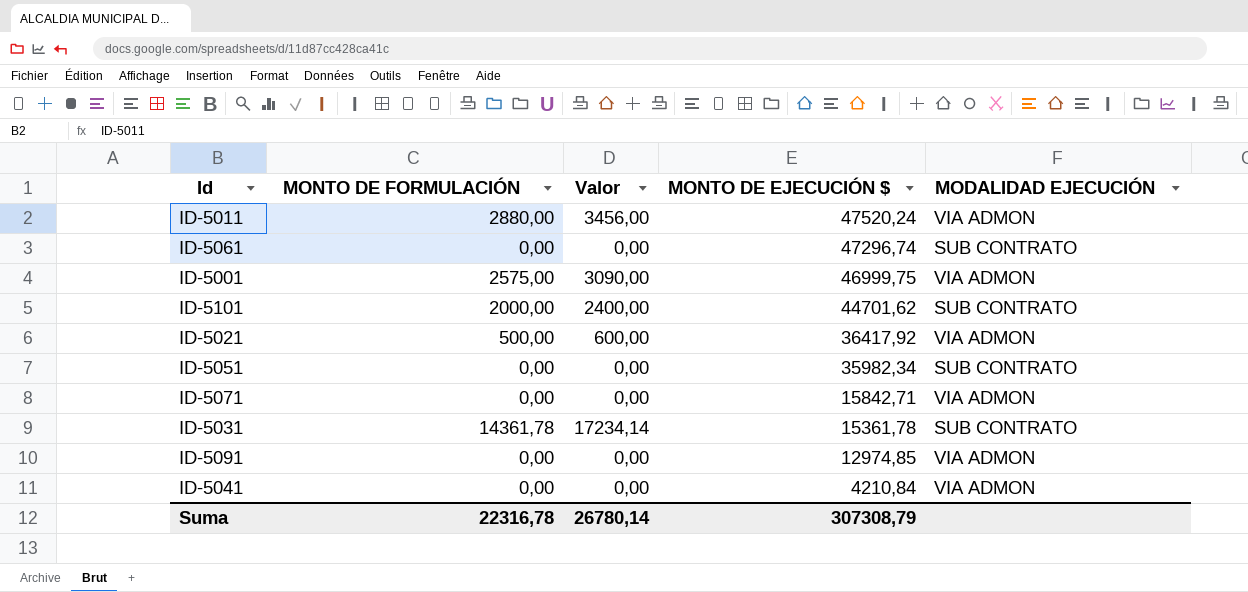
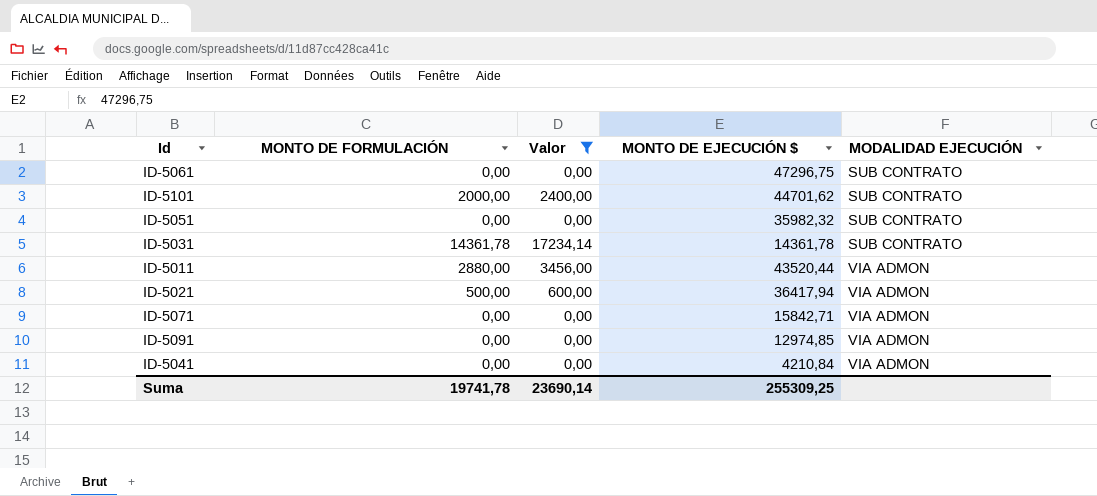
filter: none -> Valor != 3090,00
row order: MONTO DE EJECUCIÓN $ descending -> MODALIDAD EJECUCIÓN ascending
ID-5061 | MONTO DE EJECUCIÓN $: 47296,74 -> 47296,75
ID-5051 | MONTO DE EJECUCIÓN $: 35982,34 -> 35982,32
ID-5031 | MONTO DE EJECUCIÓN $: 15361,78 -> 14361,78
ID-5011 | MONTO DE EJECUCIÓN $: 47520,24 -> 43520,44
ID-5021 | MONTO DE EJECUCIÓN $: 36417,92 -> 36417,94
Suma | MONTO DE FORMULACIÓN: 22316,78 -> 19741,78
Suma | Valor: 26780,14 -> 23690,14
Suma | MONTO DE EJECUCIÓN $: 307308,79 -> 255309,25

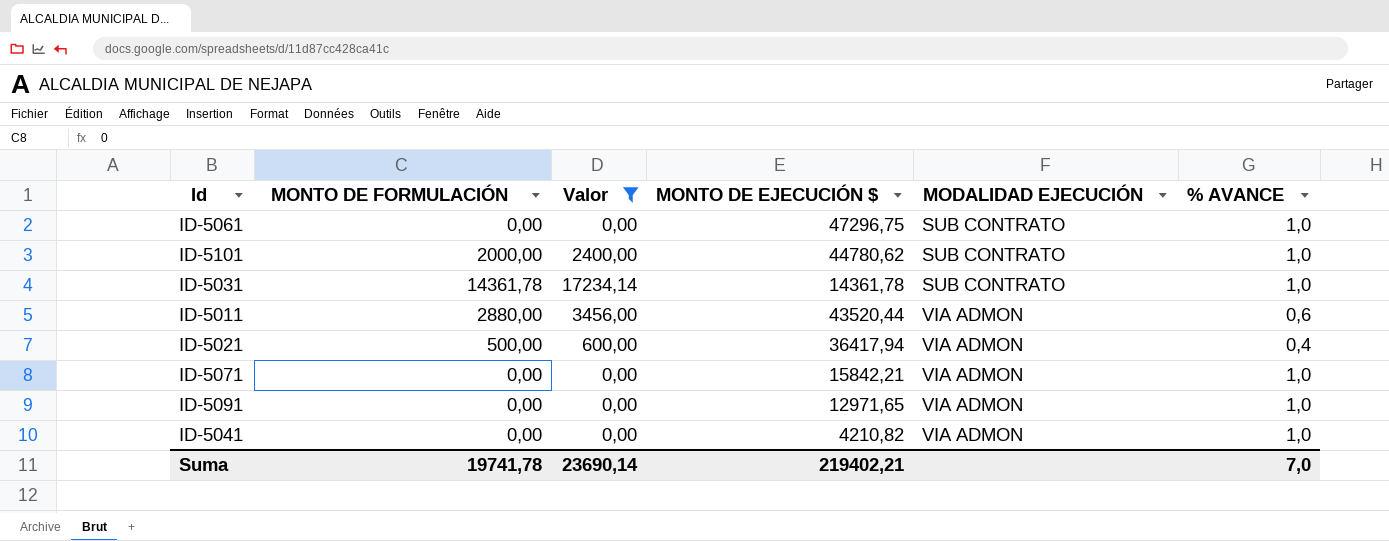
column % AVANCE | position: none -> 6
row ID-5051: 0,00 | 0,00 | 35982,32 | SUB CONTRATO -> none
ID-5101 | MONTO DE EJECUCIÓN $: 44701,62 -> 44780,62
ID-5071 | MONTO DE EJECUCIÓN $: 15842,71 -> 15842,21
ID-5091 | MONTO DE EJECUCIÓN $: 12974,85 -> 12971,65
ID-5041 | MONTO DE EJECUCIÓN $: 4210,84 -> 4210,82
Suma | MONTO DE EJECUCIÓN $: 255309,25 -> 219402,21

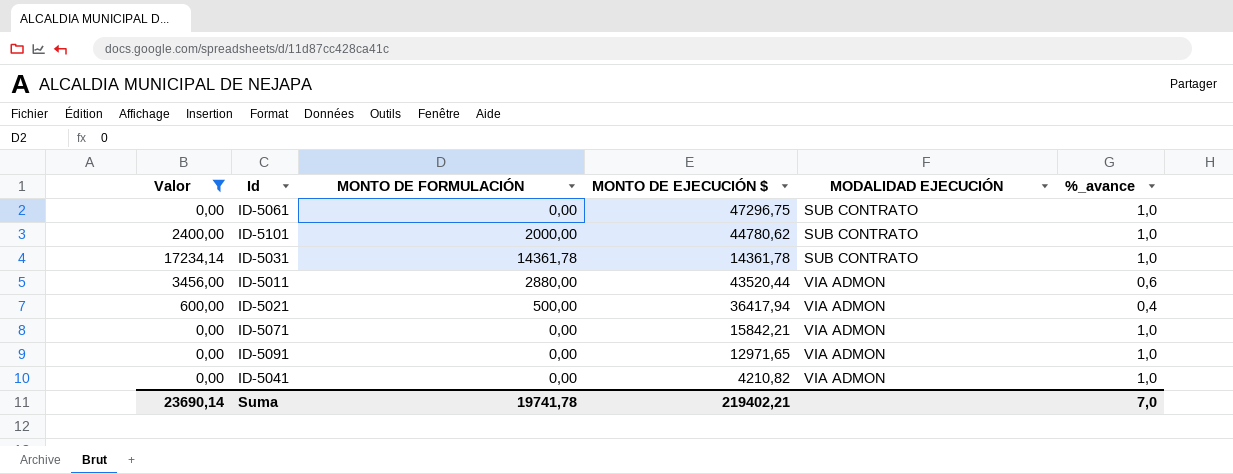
column Valor | position: 3 -> 1
column name: % AVANCE -> %_avance

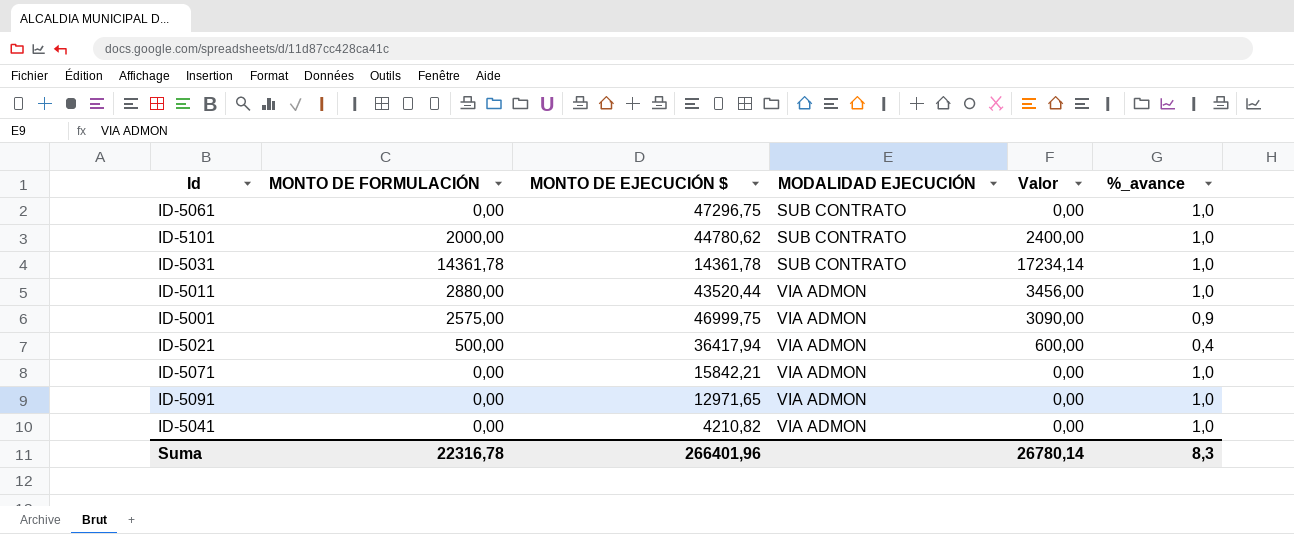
filter: Valor != 3090,00 -> none
column Valor | position: 1 -> 5
ID-5011 | %_avance: 0,6 -> 1,0
Suma | MONTO DE FORMULACIÓN: 19741,78 -> 22316,78
Suma | MONTO DE EJECUCIÓN $: 219402,21 -> 266401,96
Suma | Valor: 23690,14 -> 26780,14
Suma | %_avance: 7,0 -> 8,3

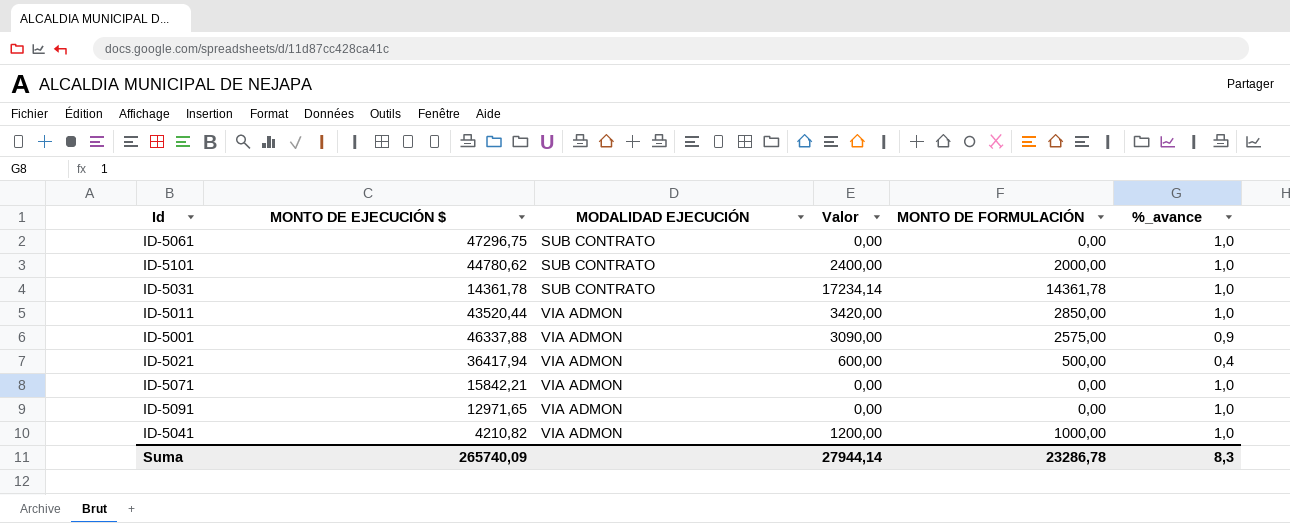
column MONTO DE FORMULACIÓN | position: 2 -> 5
ID-5011 | Valor: 3456,00 -> 3420,00
ID-5011 | MONTO DE FORMULACIÓN: 2880,00 -> 2850,00
ID-5001 | MONTO DE EJECUCIÓN $: 46999,75 -> 46337,88
ID-5041 | Valor: 0,00 -> 1200,00
ID-5041 | MONTO DE FORMULACIÓN: 0,00 -> 1000,00
Suma | MONTO DE EJECUCIÓN $: 266401,96 -> 265740,09
Suma | Valor: 26780,14 -> 27944,14
Suma | MONTO DE FORMULACIÓN: 22316,78 -> 23286,78

